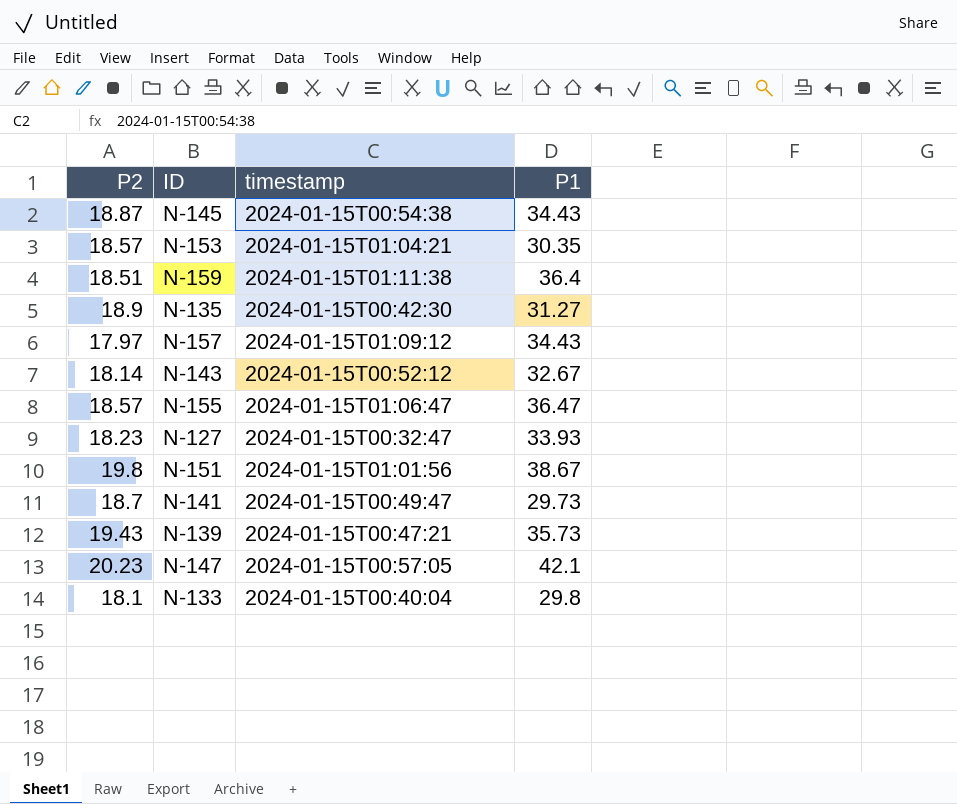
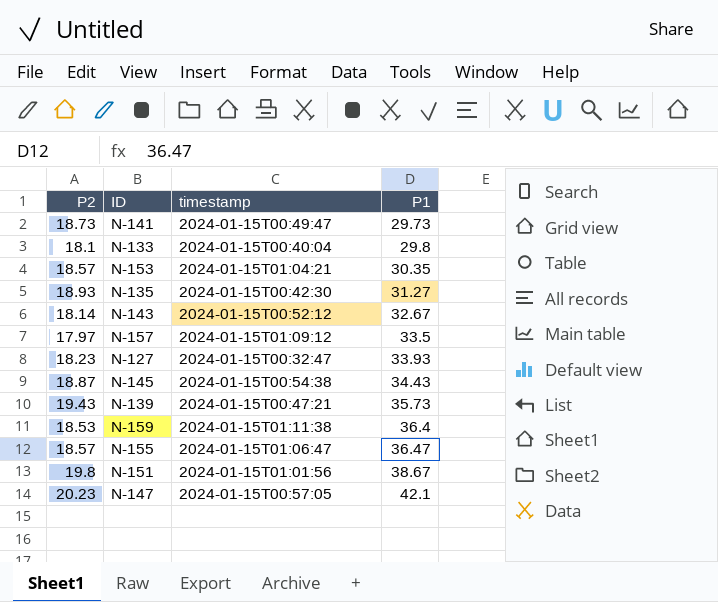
row order: none -> P1 ascending
N-141 | P2: 18.7 -> 18.73
N-135 | P2: 18.9 -> 18.93
N-157 | P1: 34.43 -> 33.5
N-159 | P2: 18.51 -> 18.53

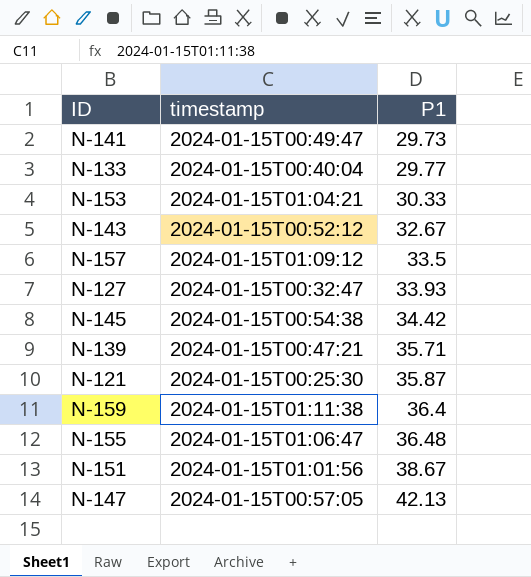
column P2 | position: 1 -> none
row N-135: 18.93 | 2024-01-15T00:42:30 | 31.27 -> none
N-133 | P1: 29.8 -> 29.77
N-153 | P1: 30.35 -> 30.33
N-145 | P1: 34.43 -> 34.42
N-139 | P1: 35.73 -> 35.71
row N-121: none -> 2024-01-15T00:25:30 | 35.87
N-155 | P1: 36.47 -> 36.48
N-147 | P1: 42.1 -> 42.13

